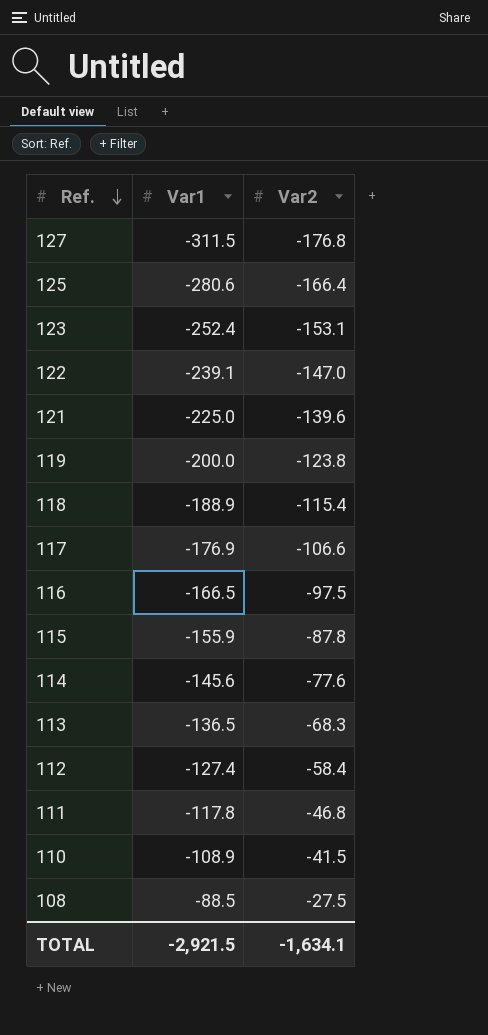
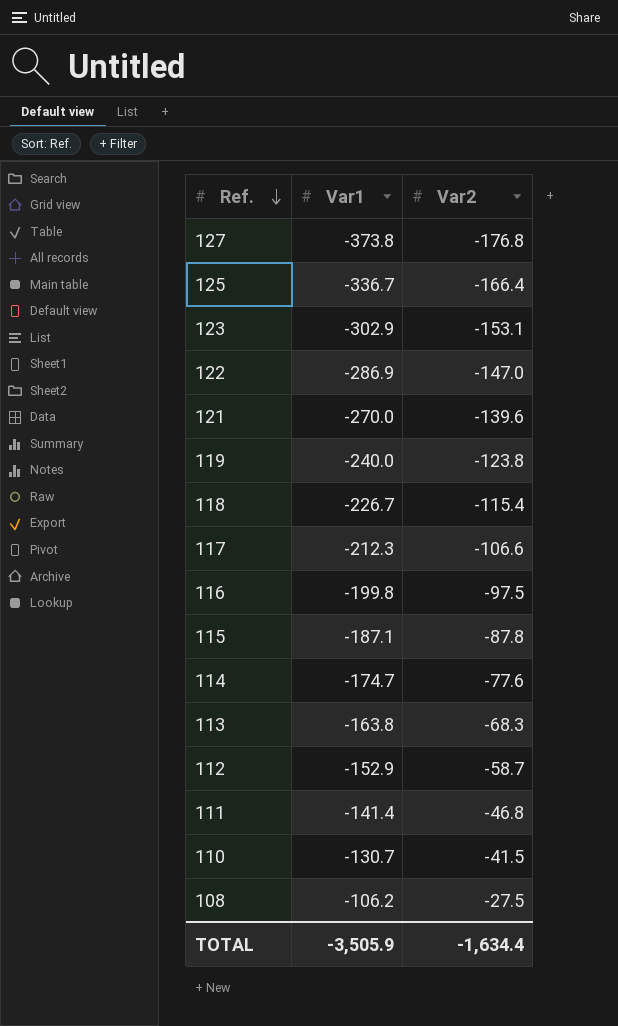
127 | Var1: -311.5 -> -373.8
125 | Var1: -280.6 -> -336.7
123 | Var1: -252.4 -> -302.9
122 | Var1: -239.1 -> -286.9
121 | Var1: -225.0 -> -270.0
119 | Var1: -200.0 -> -240.0
118 | Var1: -188.9 -> -226.7
117 | Var1: -176.9 -> -212.3
116 | Var1: -166.5 -> -199.8
115 | Var1: -155.9 -> -187.1
114 | Var1: -145.6 -> -174.7
113 | Var1: -136.5 -> -163.8
112 | Var1: -127.4 -> -152.9
112 | Var2: -58.4 -> -58.7
111 | Var1: -117.8 -> -141.4
110 | Var1: -108.9 -> -130.7
108 | Var1: -88.5 -> -106.2
TOTAL | Var1: -2,921.5 -> -3,505.9
TOTAL | Var2: -1,634.1 -> -1,634.4

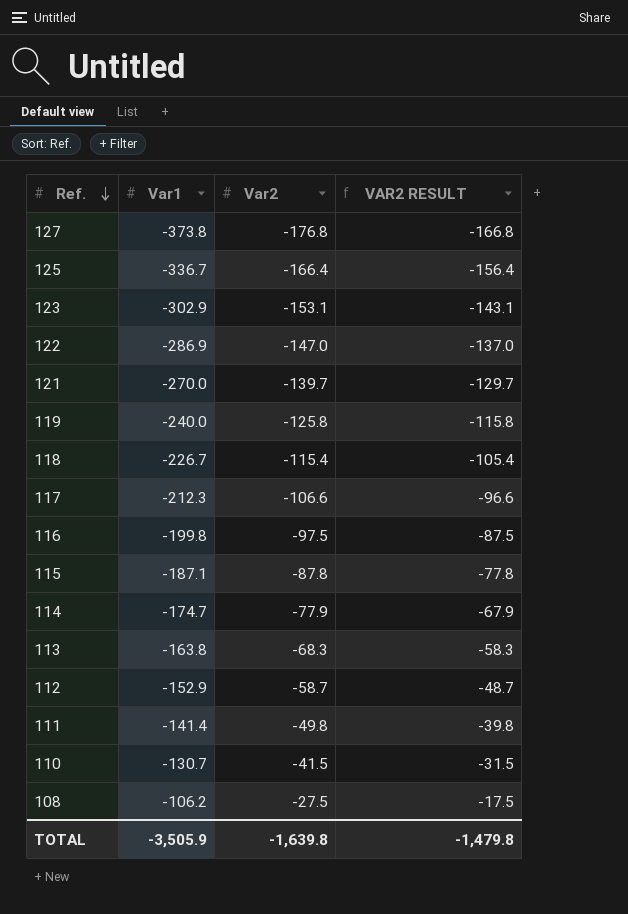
column VAR2 RESULT | formula: none -> [Var2] + 10
121 | Var2: -139.6 -> -139.7
119 | Var2: -123.8 -> -125.8
114 | Var2: -77.6 -> -77.9
111 | Var2: -46.8 -> -49.8
TOTAL | Var2: -1,634.4 -> -1,639.8

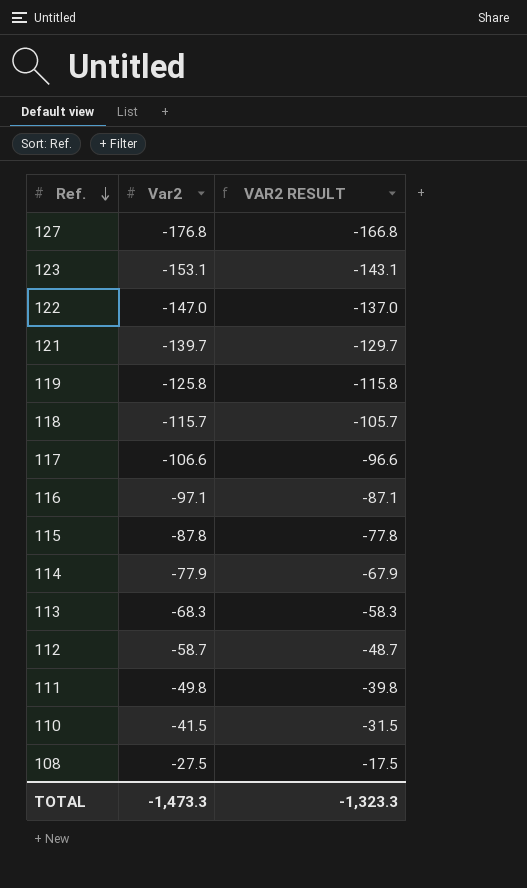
column Var1 | position: 2 -> none
row 125: -336.7 | -166.4 | -156.4 -> none
118 | Var2: -115.4 -> -115.7
118 | VAR2 RESULT: -105.4 -> -105.7
116 | Var2: -97.5 -> -97.1
116 | VAR2 RESULT: -87.5 -> -87.1
TOTAL | Var2: -1,639.8 -> -1,473.3
TOTAL | VAR2 RESULT: -1,479.8 -> -1,323.3

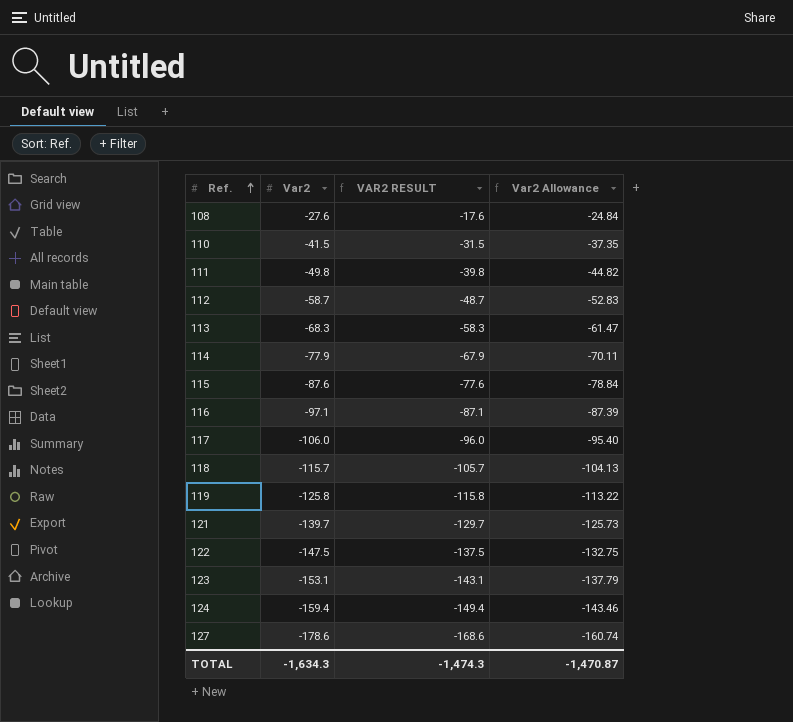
row order: Ref. descending -> Ref. ascending
column Var2 Allowance | formula: none -> [Var2] * 0.9
108 | Var2: -27.5 -> -27.6
108 | VAR2 RESULT: -17.5 -> -17.6
115 | Var2: -87.8 -> -87.6
115 | VAR2 RESULT: -77.8 -> -77.6
117 | Var2: -106.6 -> -106.0
117 | VAR2 RESULT: -96.6 -> -96.0
122 | Var2: -147.0 -> -147.5
122 | VAR2 RESULT: -137.0 -> -137.5
row 124: none -> -159.4 | -149.4 | -143.46
127 | Var2: -176.8 -> -178.6
127 | VAR2 RESULT: -166.8 -> -168.6
TOTAL | Var2: -1,473.3 -> -1,634.3
TOTAL | VAR2 RESULT: -1,323.3 -> -1,474.3

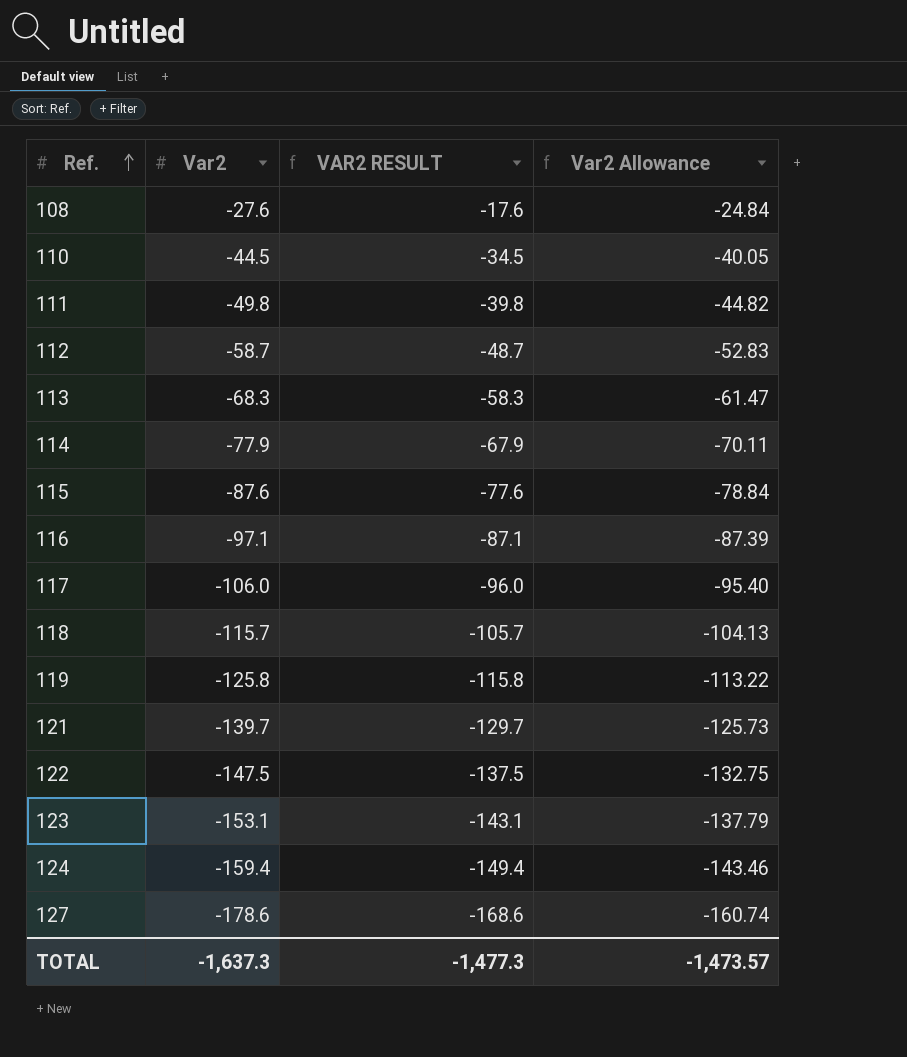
110 | Var2: -41.5 -> -44.5
110 | VAR2 RESULT: -31.5 -> -34.5
110 | Var2 Allowance: -37.35 -> -40.05
TOTAL | Var2: -1,634.3 -> -1,637.3
TOTAL | VAR2 RESULT: -1,474.3 -> -1,477.3
TOTAL | Var2 Allowance: -1,470.87 -> -1,473.57

